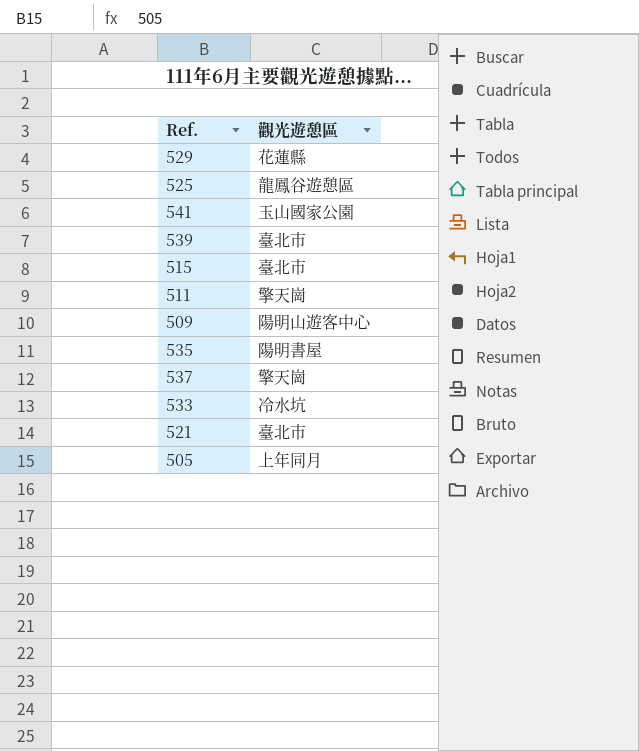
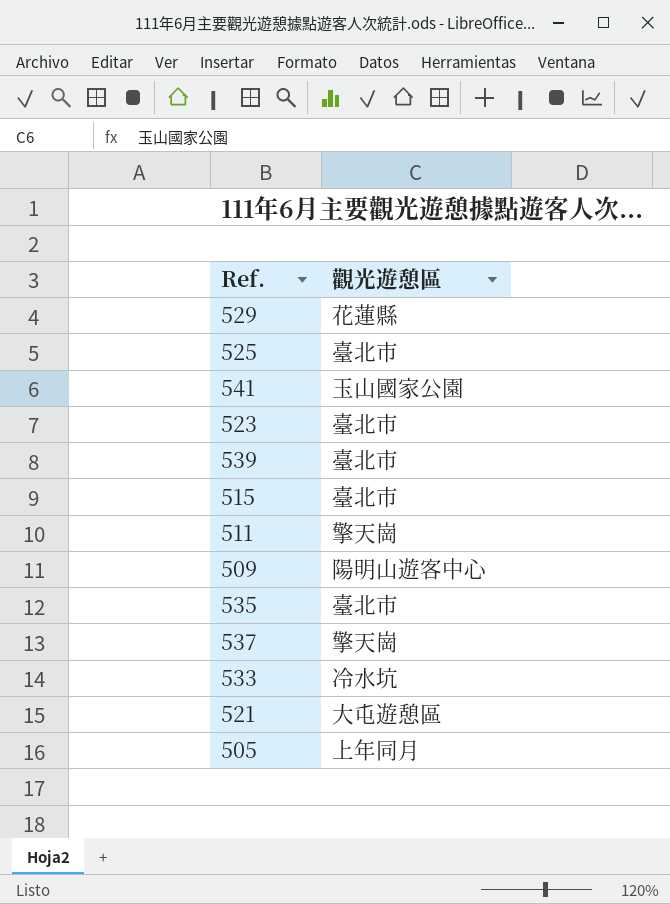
525 | 觀光遊憩區: 龍鳳谷遊憩區 -> 臺北市
row 523: none -> 臺北市
535 | 觀光遊憩區: 陽明書屋 -> 臺北市
521 | 觀光遊憩區: 臺北市 -> 大屯遊憩區

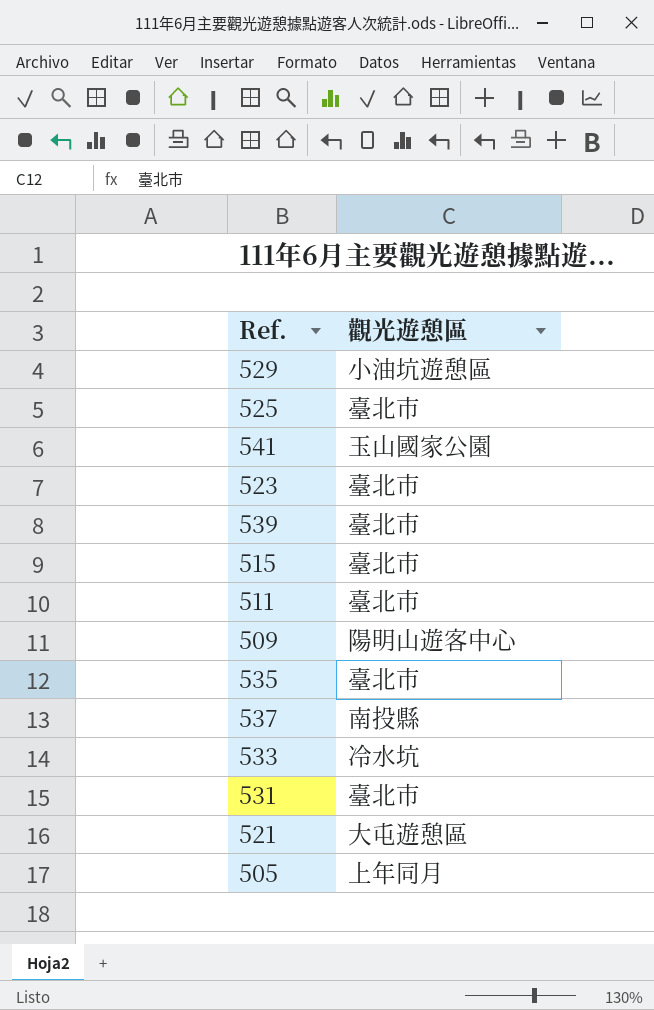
529 | 觀光遊憩區: 花蓮縣 -> 小油坑遊憩區
511 | 觀光遊憩區: 擎天崗 -> 臺北市
537 | 觀光遊憩區: 擎天崗 -> 南投縣
row 531: none -> 臺北市

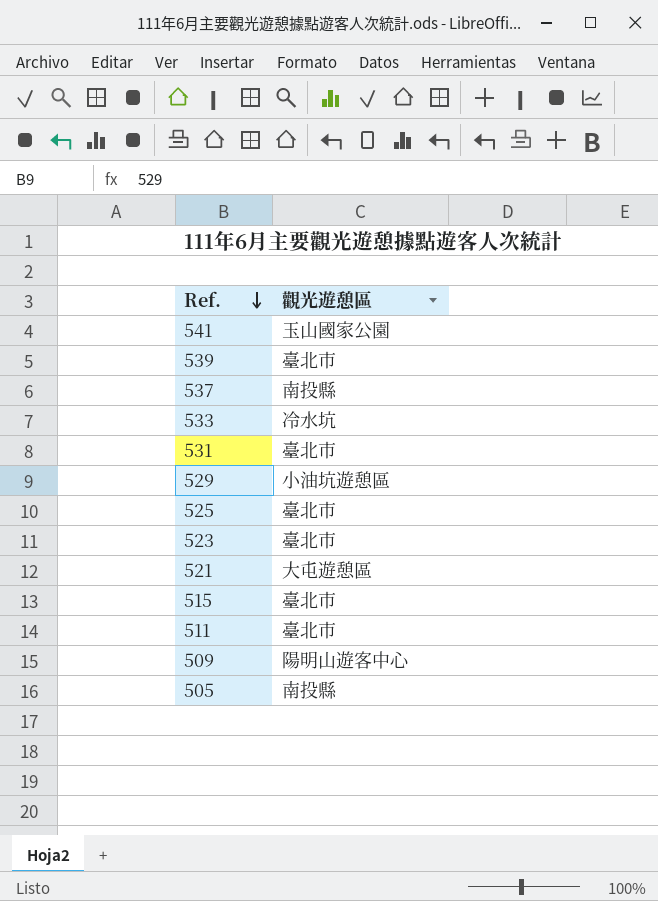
row order: none -> Ref. descending
row 535: 臺北市 -> none
505 | 觀光遊憩區: 上年同月 -> 南投縣

